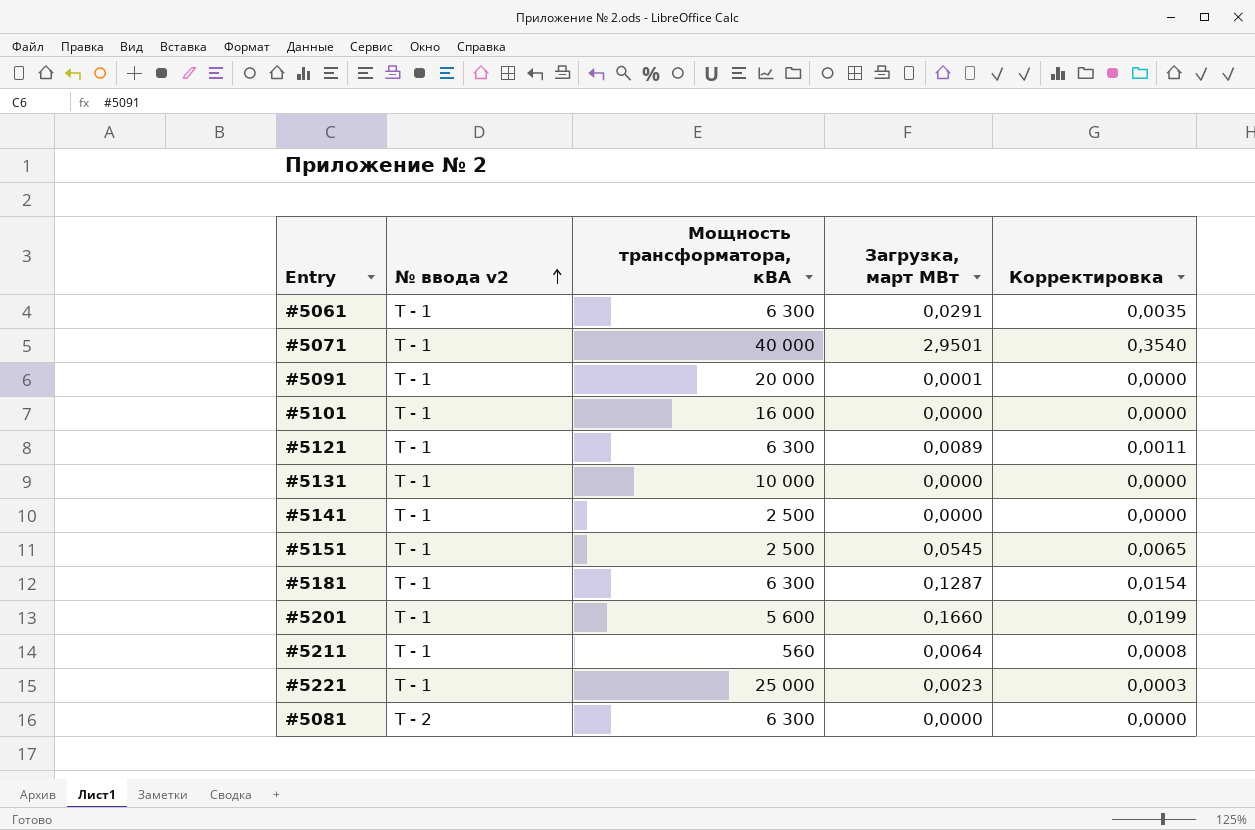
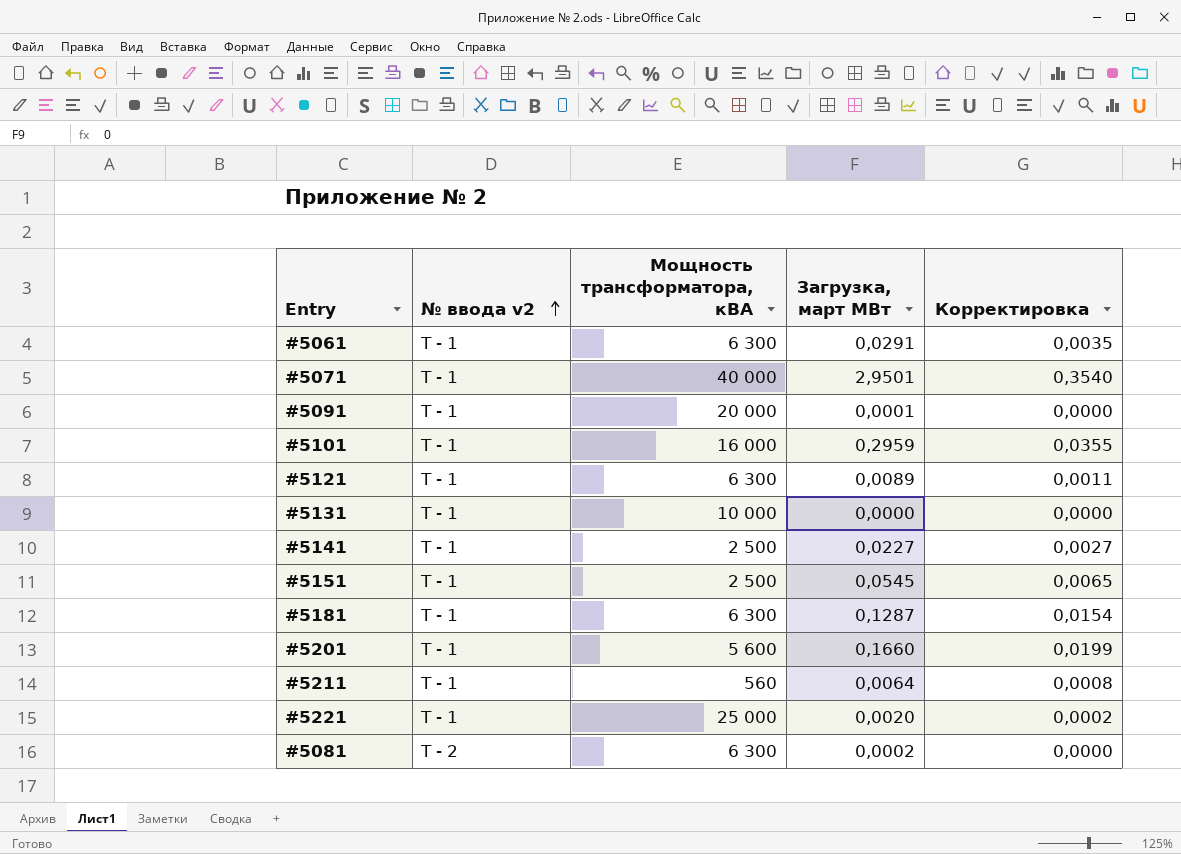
#5101 | Загрузка, март МВт: 0,0000 -> 0,2959
#5101 | Корректировка: 0,0000 -> 0,0355
#5141 | Загрузка, март МВт: 0,0000 -> 0,0227
#5141 | Корректировка: 0,0000 -> 0,0027
#5221 | Загрузка, март МВт: 0,0023 -> 0,0020
#5221 | Корректировка: 0,0003 -> 0,0002
#5081 | Загрузка, март МВт: 0,0000 -> 0,0002

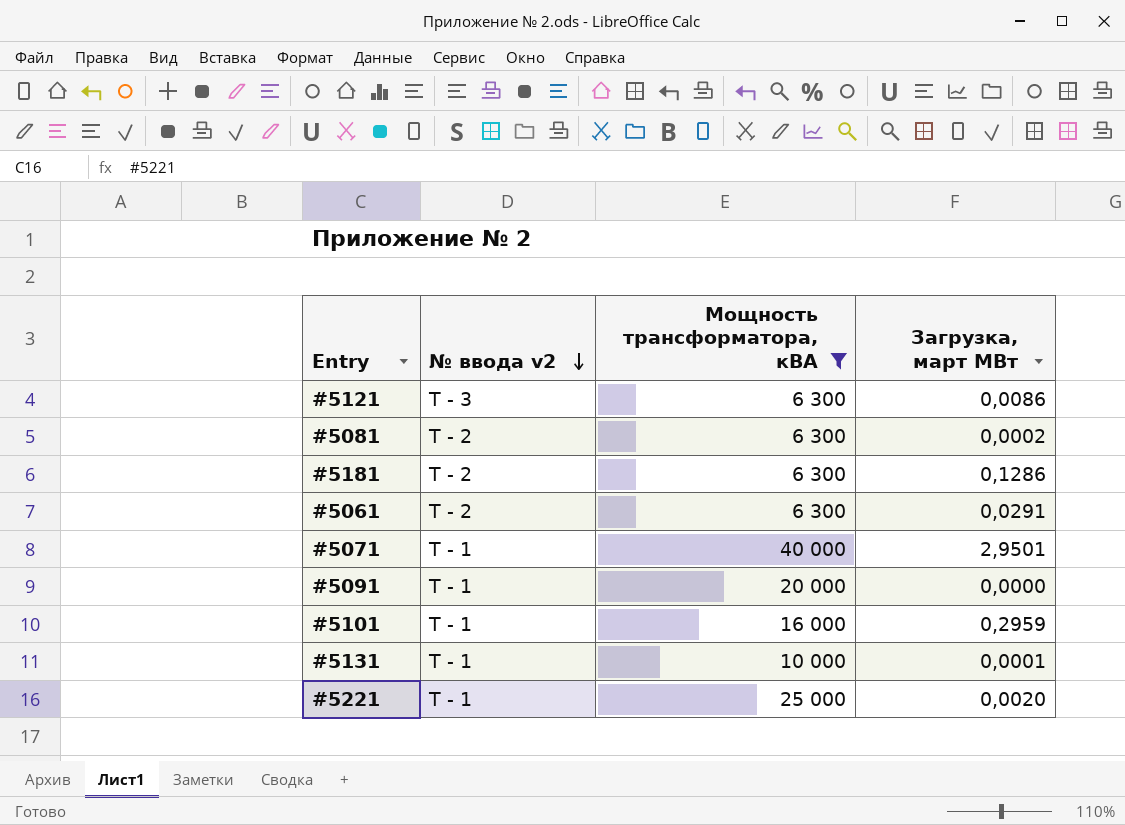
filter: none -> Мощность трансформатора, кВА >= 6 300
row order: № ввода v2 ascending -> № ввода v2 descending
column Корректировка | formula: [Загрузка, март МВт] * 0,12 -> none
#5121 | № ввода v2: Т - 1 -> Т - 3
#5121 | Загрузка, март МВт: 0,0089 -> 0,0086
#5181 | № ввода v2: Т - 1 -> Т - 2
#5181 | Загрузка, март МВт: 0,1287 -> 0,1286
#5061 | № ввода v2: Т - 1 -> Т - 2
#5091 | Загрузка, март МВт: 0,0001 -> 0,0000
#5131 | Загрузка, март МВт: 0,0000 -> 0,0001

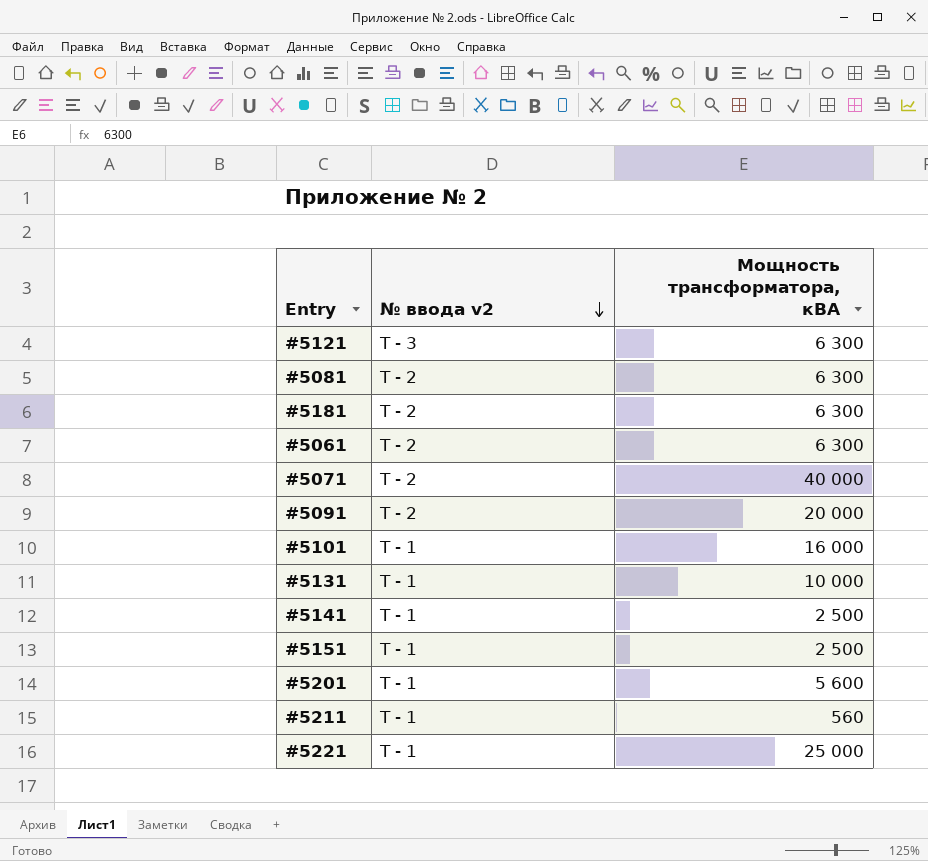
filter: Мощность трансформатора, кВА >= 6 300 -> none
column Загрузка, март МВт | position: 4 -> none
#5071 | № ввода v2: Т - 1 -> Т - 2
#5091 | № ввода v2: Т - 1 -> Т - 2

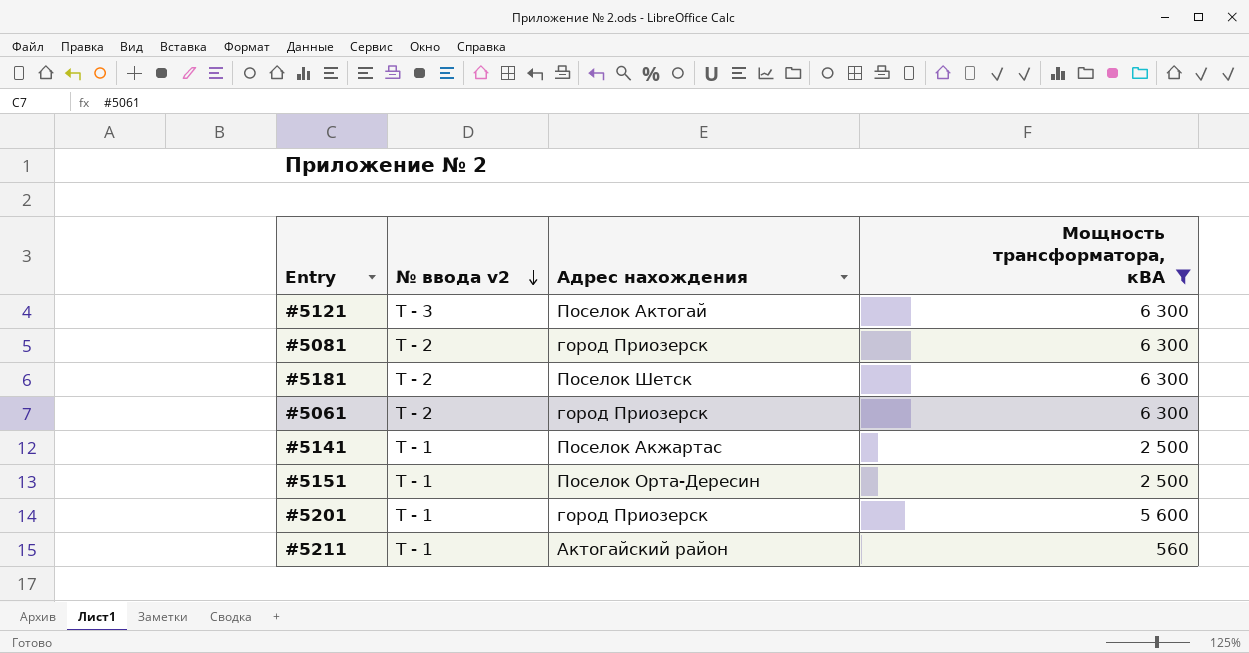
filter: none -> Мощность трансформатора, кВА <= 6 300
column Адрес нахождения | position: none -> 3

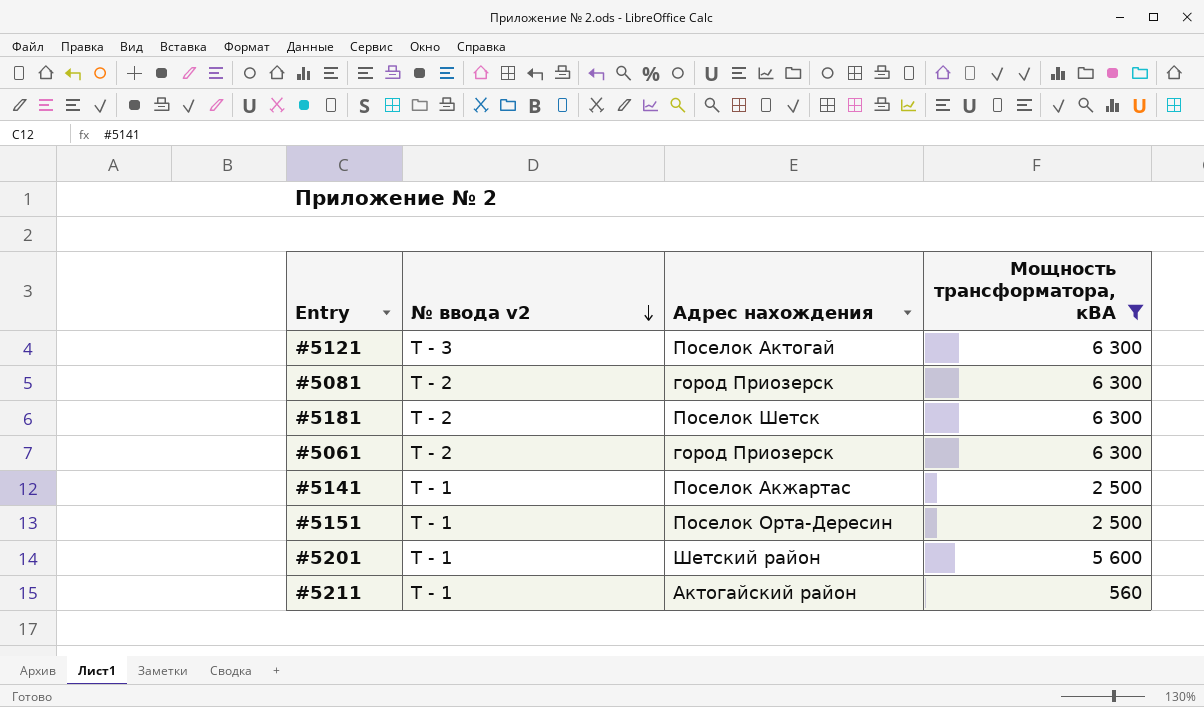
#5201 | Адрес нахождения: город Приозерск -> Шетский район

